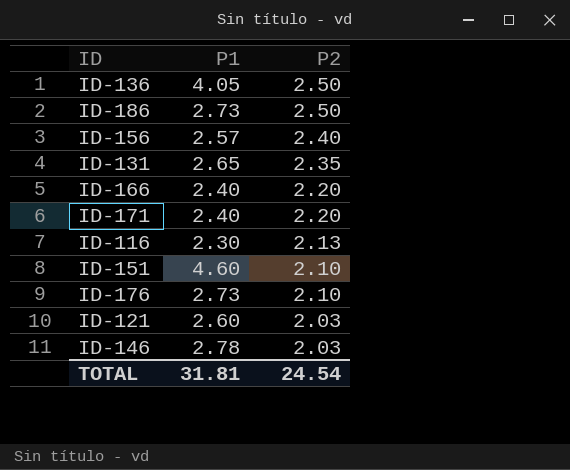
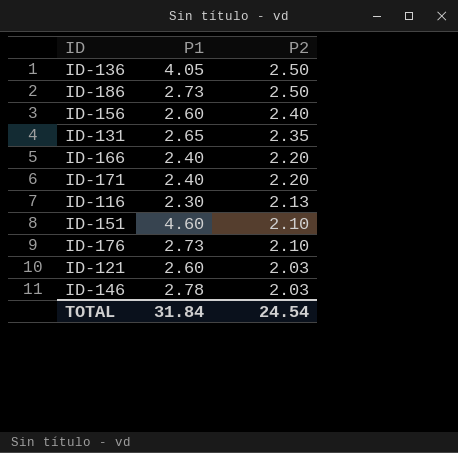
ID-156 | P1: 2.57 -> 2.60
TOTAL | P1: 31.81 -> 31.84

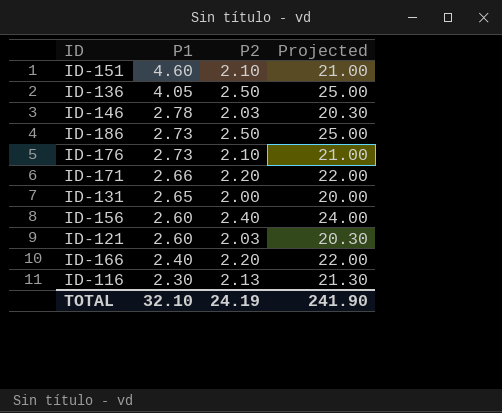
row order: P2 descending -> P1 descending
column Projected | formula: none -> [P2] * 10
ID-171 | P1: 2.40 -> 2.66
ID-131 | P2: 2.35 -> 2.00
TOTAL | P1: 31.84 -> 32.10
TOTAL | P2: 24.54 -> 24.19

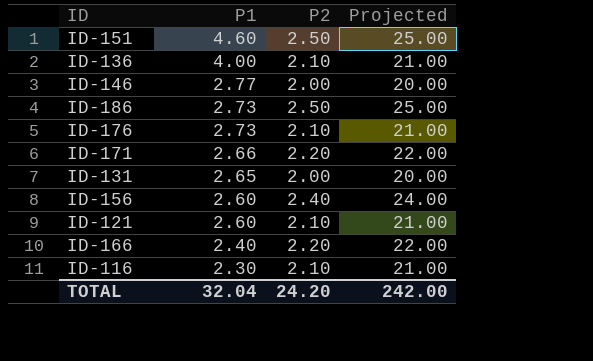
ID-151 | P2: 2.10 -> 2.50
ID-151 | Projected: 21.00 -> 25.00
ID-136 | P1: 4.05 -> 4.00
ID-136 | P2: 2.50 -> 2.10
ID-136 | Projected: 25.00 -> 21.00
ID-146 | P1: 2.78 -> 2.77
ID-146 | P2: 2.03 -> 2.00
ID-146 | Projected: 20.30 -> 20.00
ID-121 | P2: 2.03 -> 2.10
ID-121 | Projected: 20.30 -> 21.00
ID-116 | P2: 2.13 -> 2.10
ID-116 | Projected: 21.30 -> 21.00
TOTAL | P1: 32.10 -> 32.04
TOTAL | P2: 24.19 -> 24.20
TOTAL | Projected: 241.90 -> 242.00

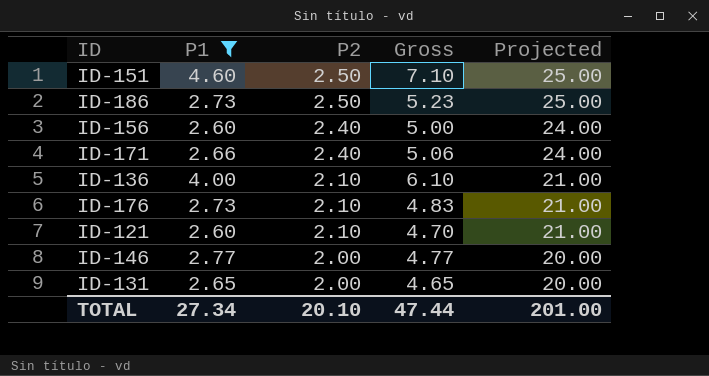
filter: none -> P1 >= 2.60
row order: P1 descending -> P2 descending
column Gross | formula: none -> [P1] + [P2]
ID-171 | P2: 2.20 -> 2.40
ID-171 | Projected: 22.00 -> 24.00
TOTAL | P1: 32.04 -> 27.34
TOTAL | P2: 24.20 -> 20.10
TOTAL | Projected: 242.00 -> 201.00

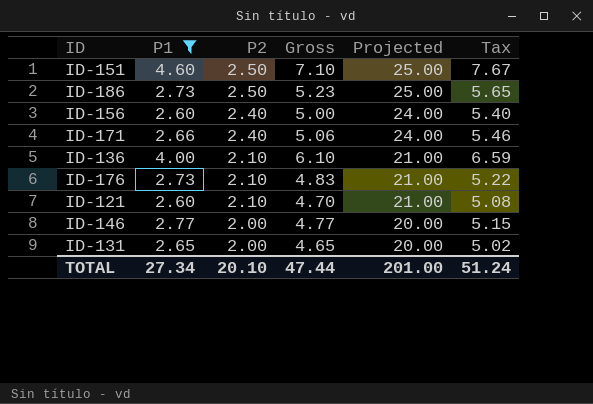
column Tax | formula: none -> [Gross] * 1.08

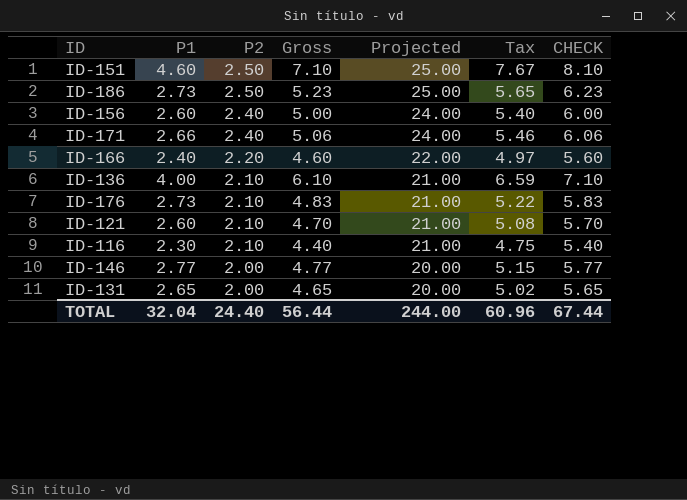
filter: P1 >= 2.60 -> none
column CHECK | formula: none -> [Gross] + 1
TOTAL | P1: 27.34 -> 32.04
TOTAL | P2: 20.10 -> 24.40
TOTAL | Gross: 47.44 -> 56.44
TOTAL | Projected: 201.00 -> 244.00
TOTAL | Tax: 51.24 -> 60.96

